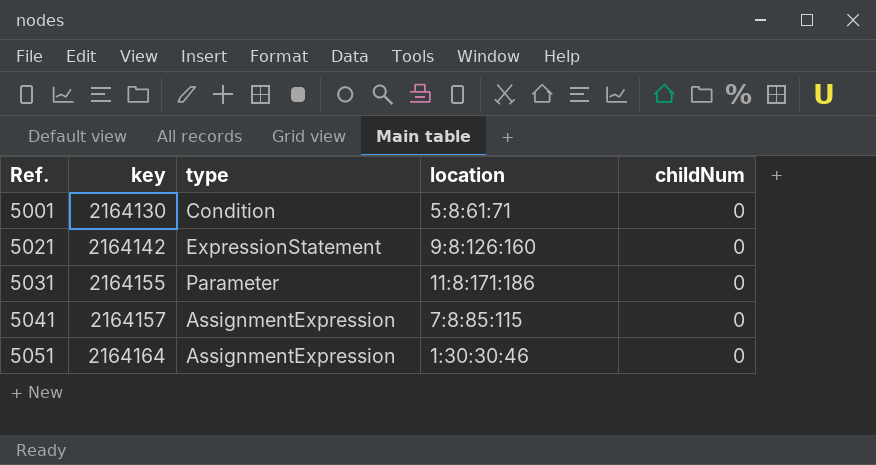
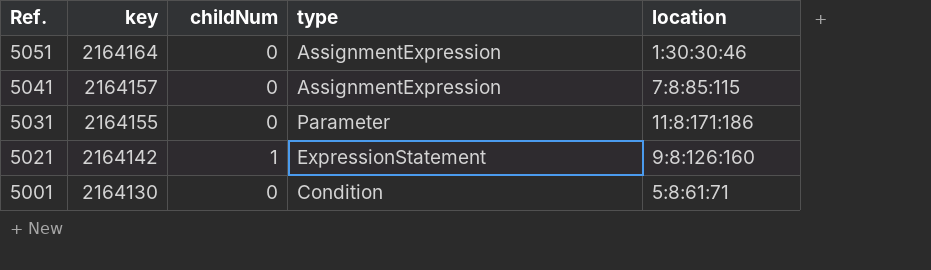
row order: Ref. ascending -> Ref. descending
column childNum | position: 5 -> 3
5021 | childNum: 0 -> 1

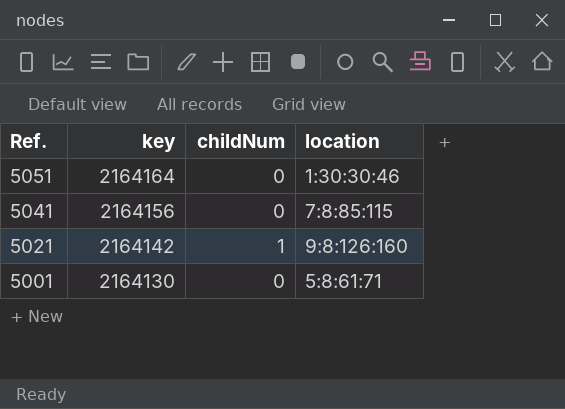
column type | position: 4 -> none
row 5031: 2164155 | 0 | Parameter | 11:8:171:186 -> none
5041 | key: 2164157 -> 2164156

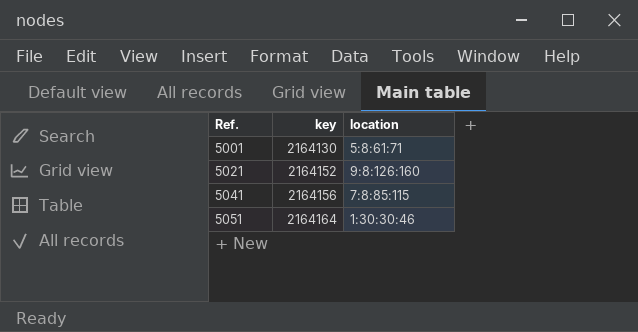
row order: Ref. descending -> Ref. ascending
column childNum | position: 3 -> none
5021 | key: 2164142 -> 2164152

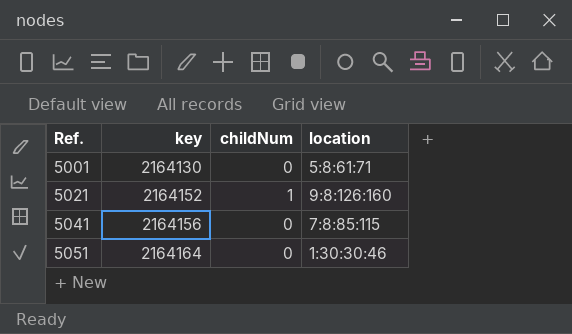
column childNum | position: none -> 3

